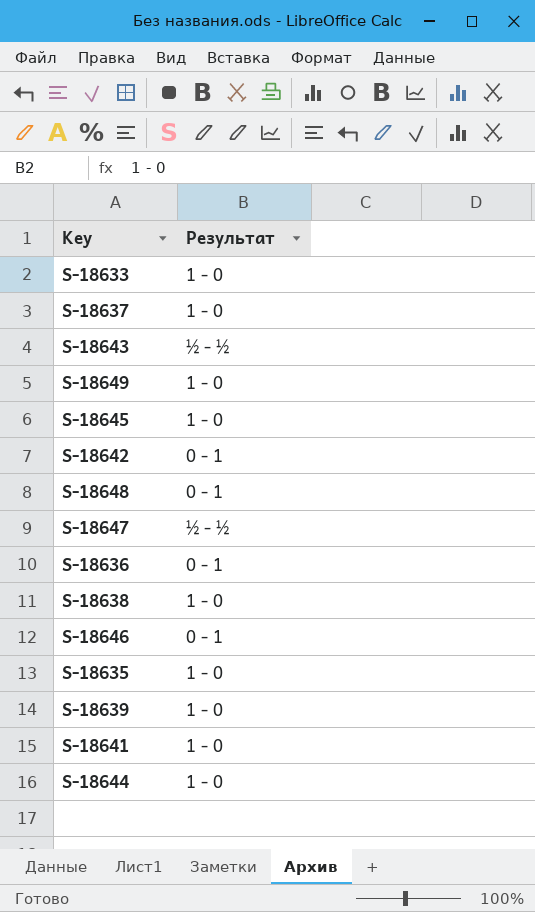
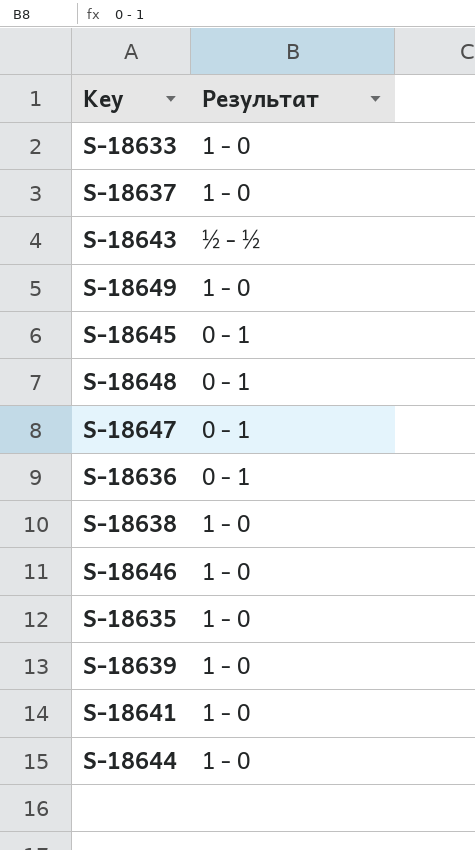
row S-18642: 0 - 1 -> none
S-18645 | Результат: 1 - 0 -> 0 - 1
S-18647 | Результат: ½ - ½ -> 0 - 1
S-18646 | Результат: 0 - 1 -> 1 - 0

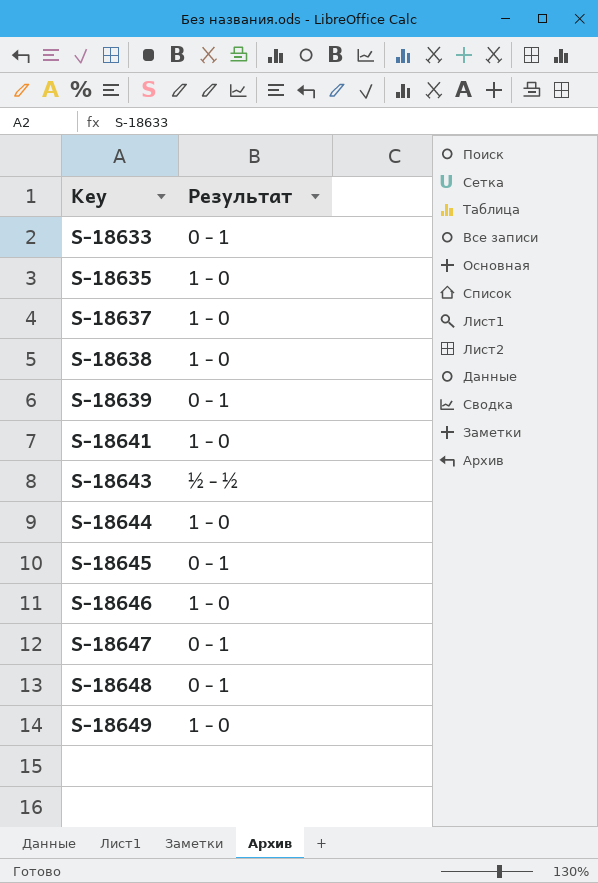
row order: none -> Key ascending
row S-18636: 0 - 1 -> none
S-18633 | Результат: 1 - 0 -> 0 - 1
S-18639 | Результат: 1 - 0 -> 0 - 1

